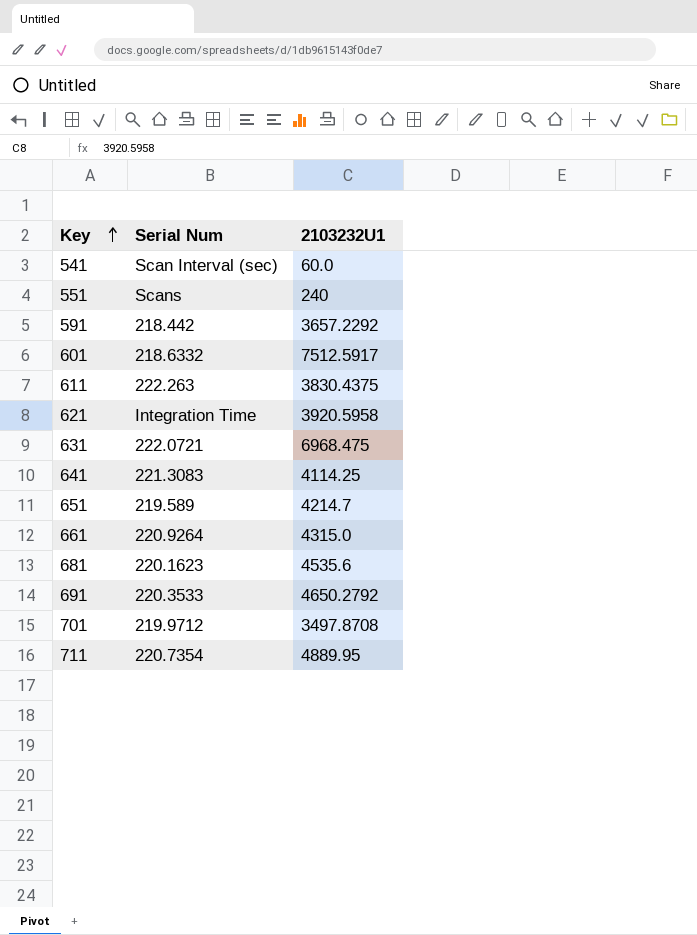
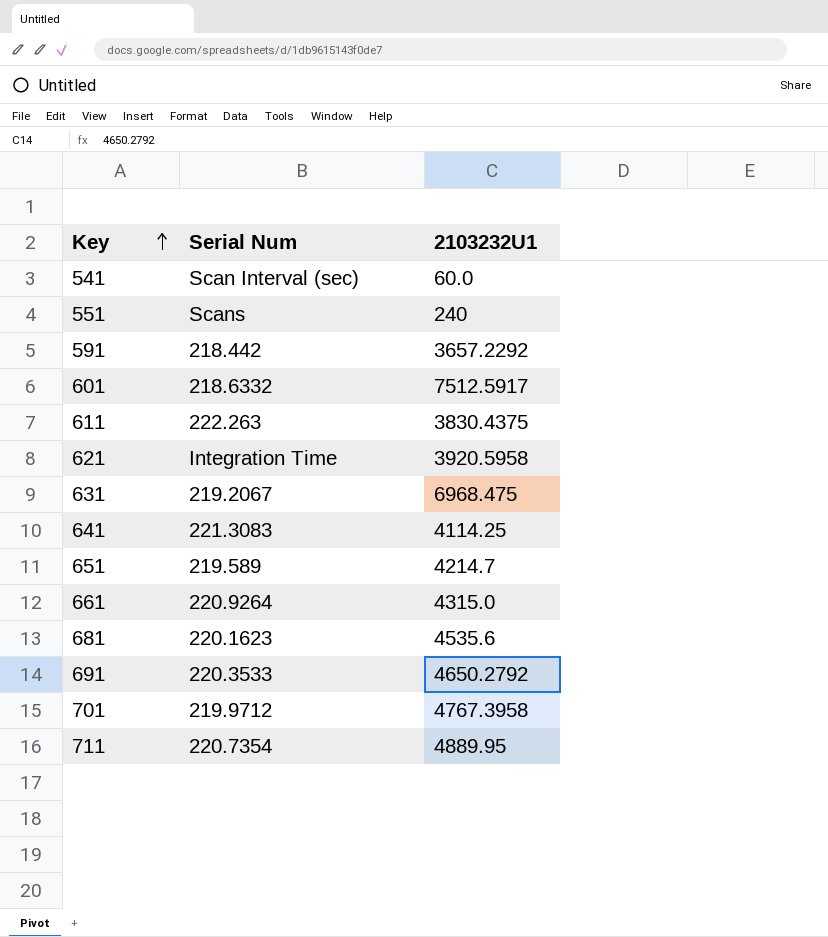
631 | Serial Num: 222.0721 -> 219.2067
701 | 2103232U1: 3497.8708 -> 4767.3958

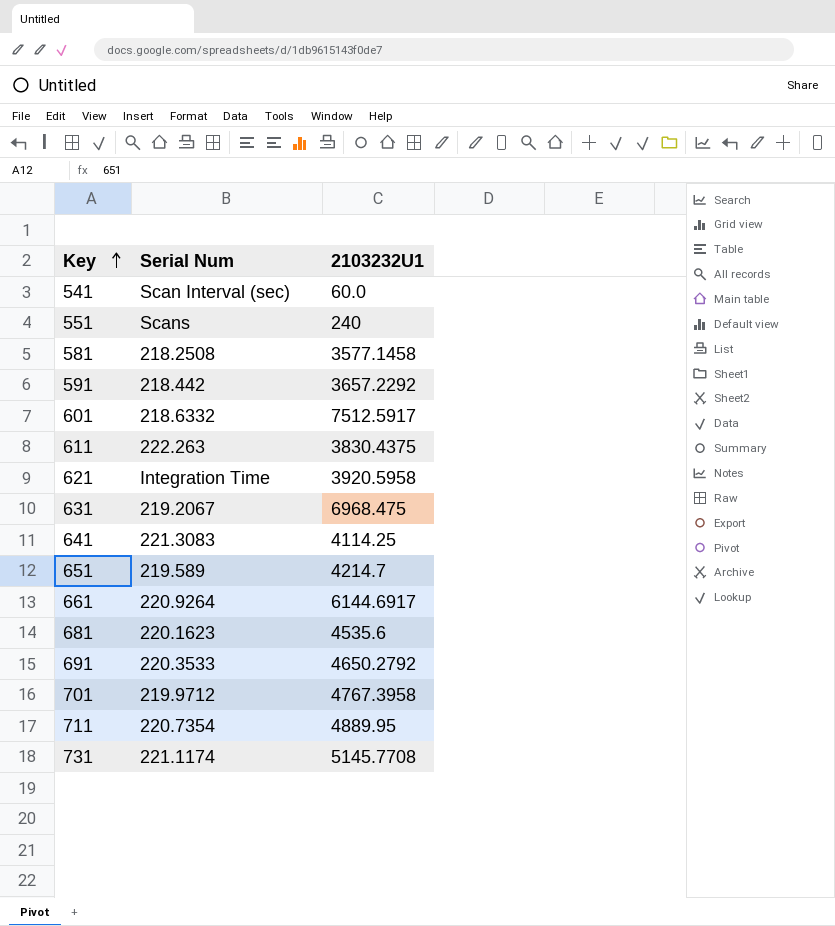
row 581: none -> 218.2508 | 3577.1458
661 | 2103232U1: 4315.0 -> 6144.6917
row 731: none -> 221.1174 | 5145.7708

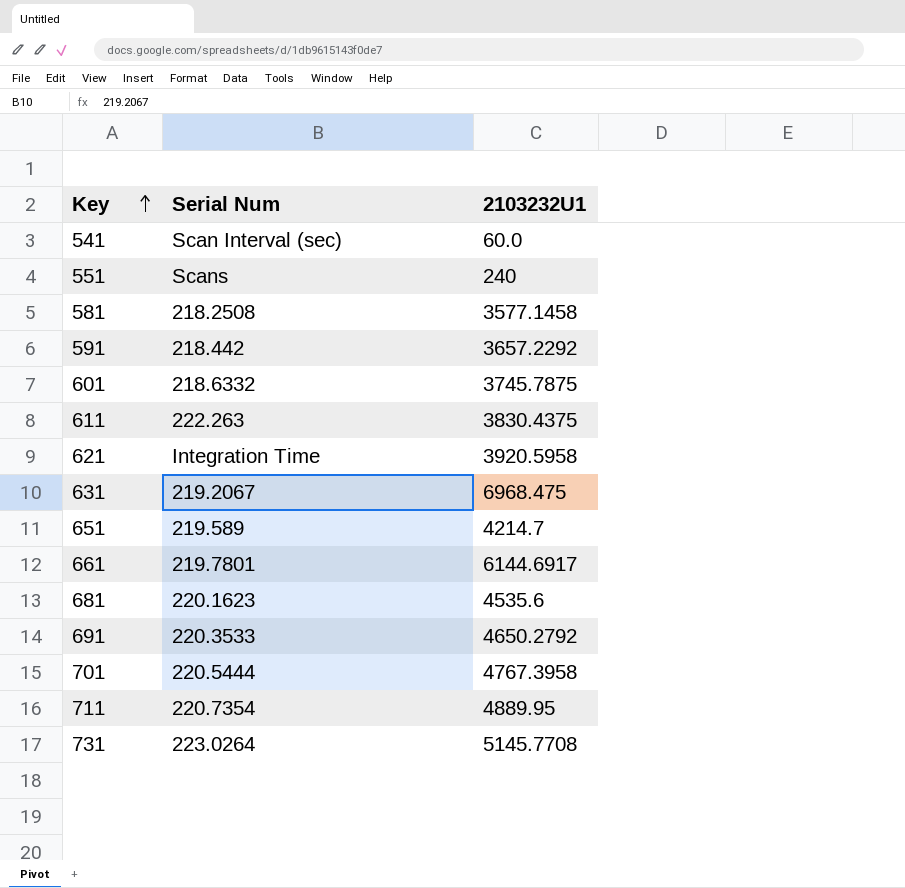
row 641: 221.3083 | 4114.25 -> none
601 | 2103232U1: 7512.5917 -> 3745.7875
661 | Serial Num: 220.9264 -> 219.7801
701 | Serial Num: 219.9712 -> 220.5444
731 | Serial Num: 221.1174 -> 223.0264

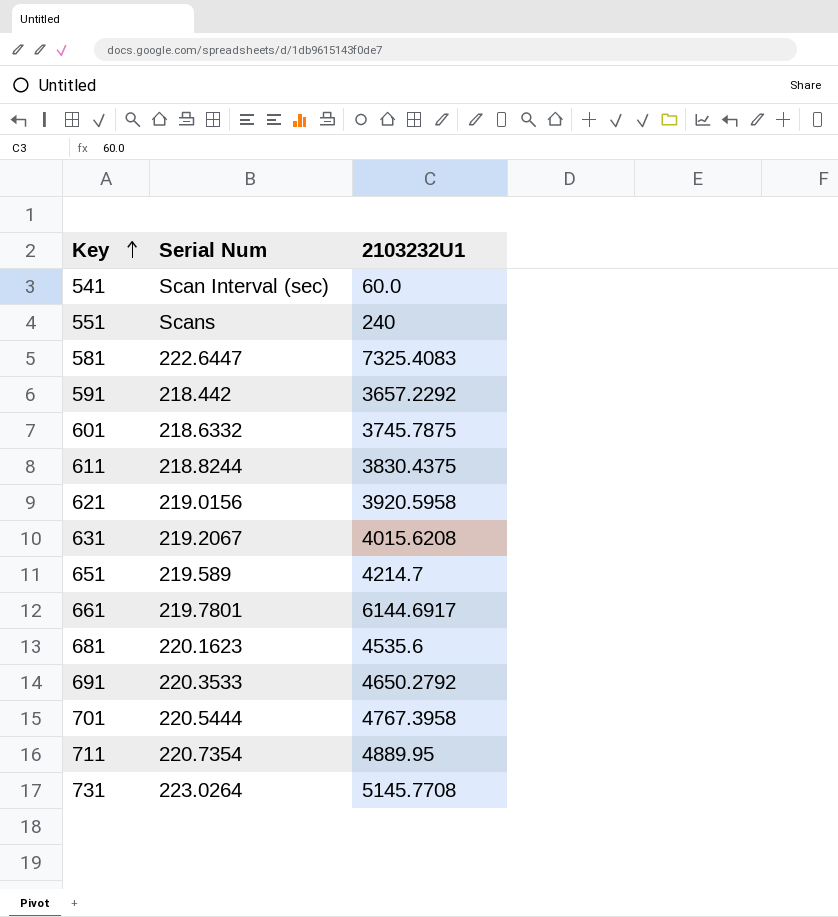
581 | Serial Num: 218.2508 -> 222.6447
581 | 2103232U1: 3577.1458 -> 7325.4083
611 | Serial Num: 222.263 -> 218.8244
621 | Serial Num: Integration Time -> 219.0156
631 | 2103232U1: 6968.475 -> 4015.6208

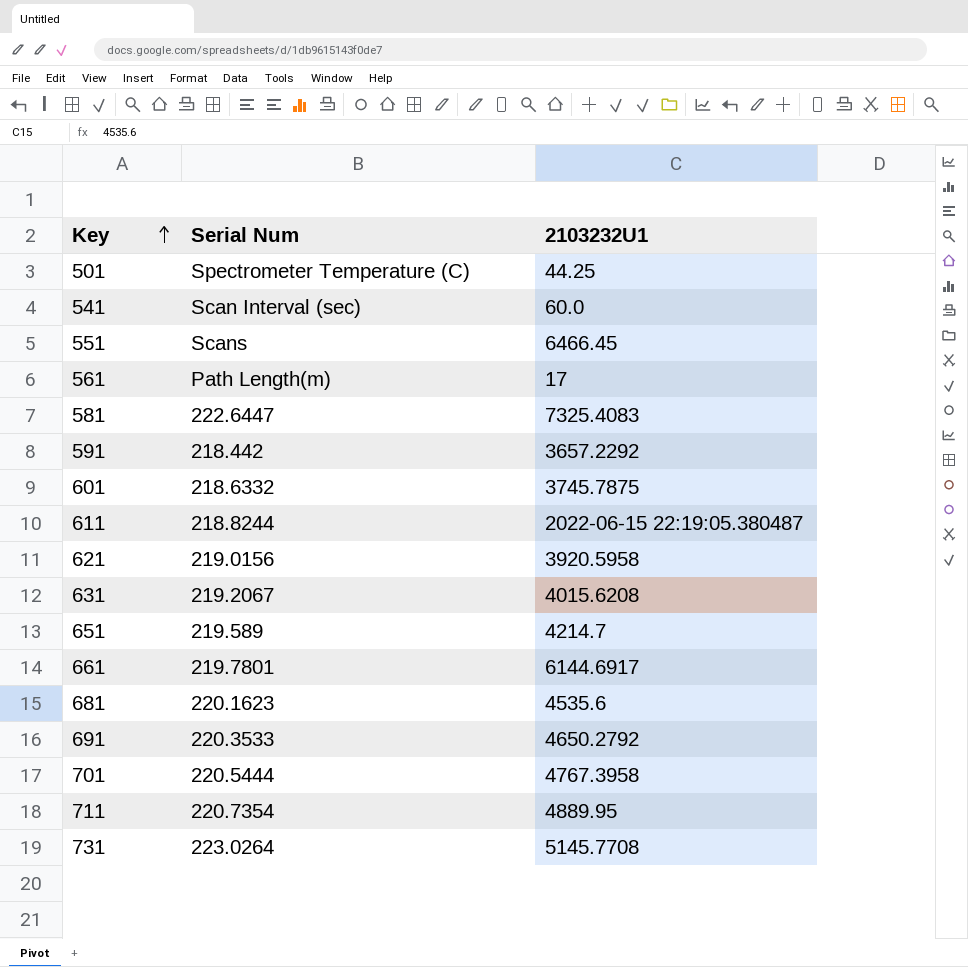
row 501: none -> Spectrometer Temperature (C) | 44.25
551 | 2103232U1: 240 -> 6466.45
row 561: none -> Path Length(m) | 17
611 | 2103232U1: 3830.4375 -> 2022-06-15 22:19:05.380487

